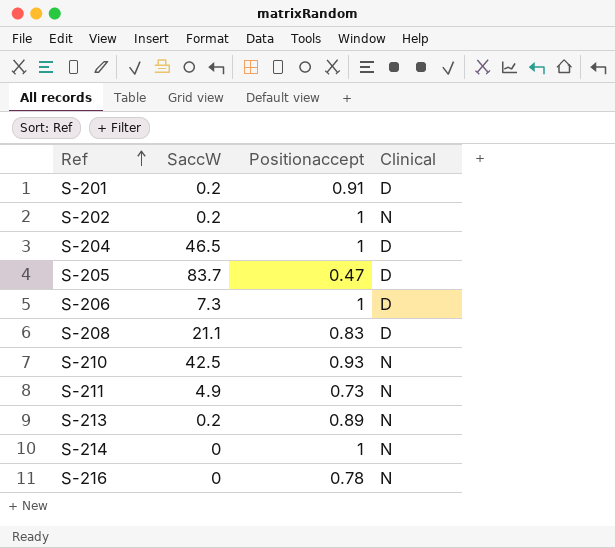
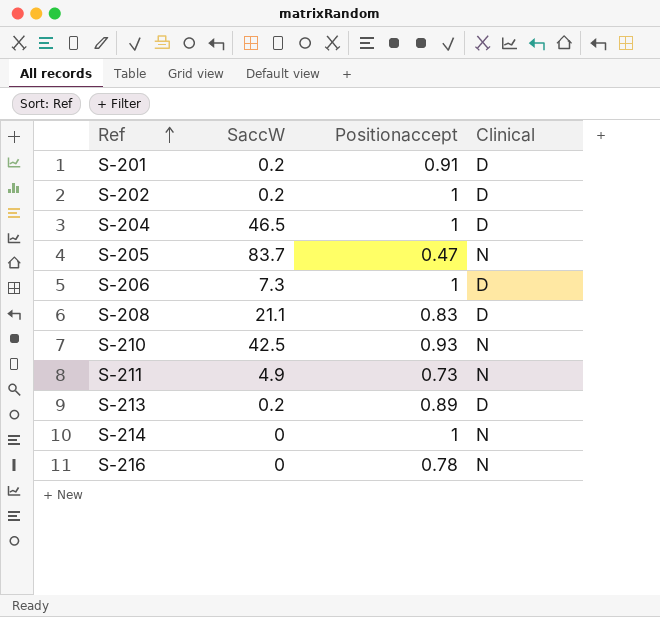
S-202 | Clinical: N -> D
S-205 | Clinical: D -> N
S-213 | Clinical: N -> D

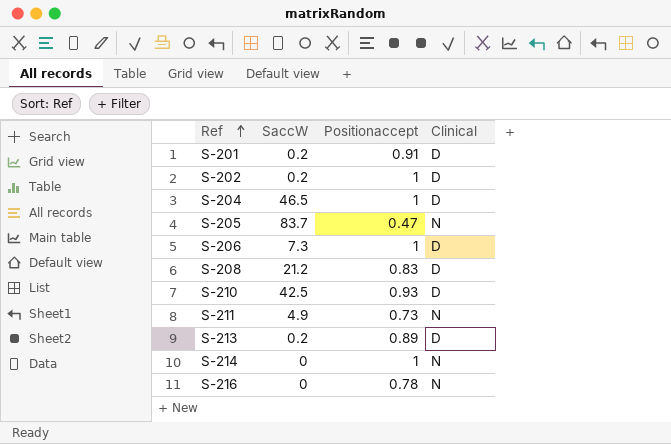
S-208 | SaccW: 21.1 -> 21.2
S-210 | Clinical: N -> D

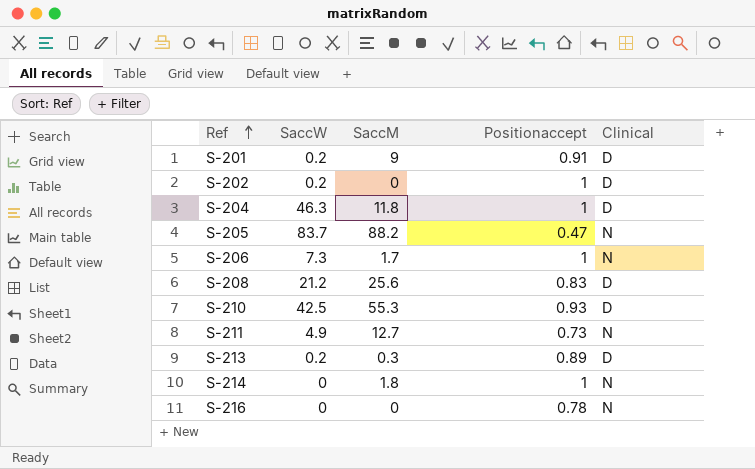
column SaccM | position: none -> 3
S-204 | SaccW: 46.5 -> 46.3
S-206 | Clinical: D -> N

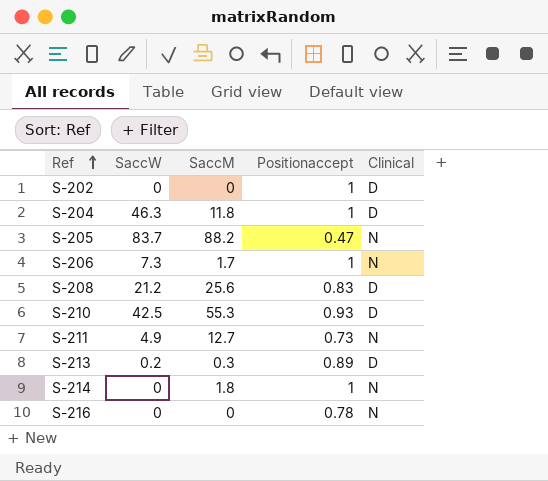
row S-201: 0.2 | 9 | 0.91 | D -> none
S-202 | SaccW: 0.2 -> 0

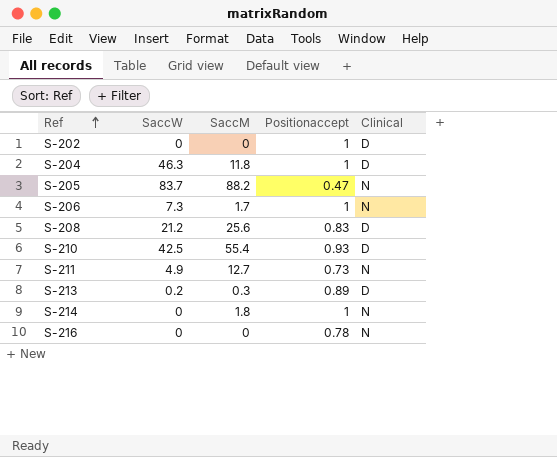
S-210 | SaccM: 55.3 -> 55.4

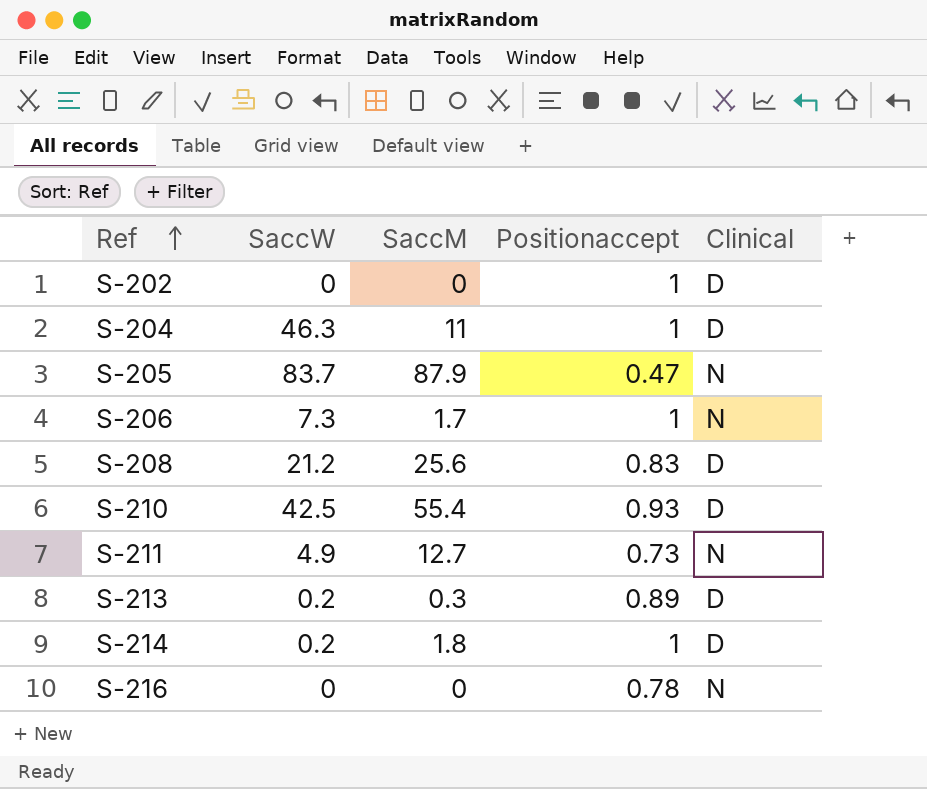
S-204 | SaccM: 11.8 -> 11
S-205 | SaccM: 88.2 -> 87.9
S-214 | SaccW: 0 -> 0.2
S-214 | Clinical: N -> D

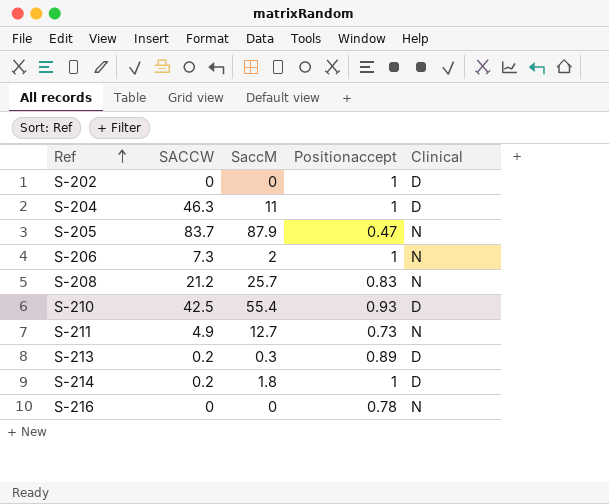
column name: SaccW -> SACCW
S-206 | SaccM: 1.7 -> 2
S-208 | SaccM: 25.6 -> 25.7
S-208 | Clinical: D -> N

